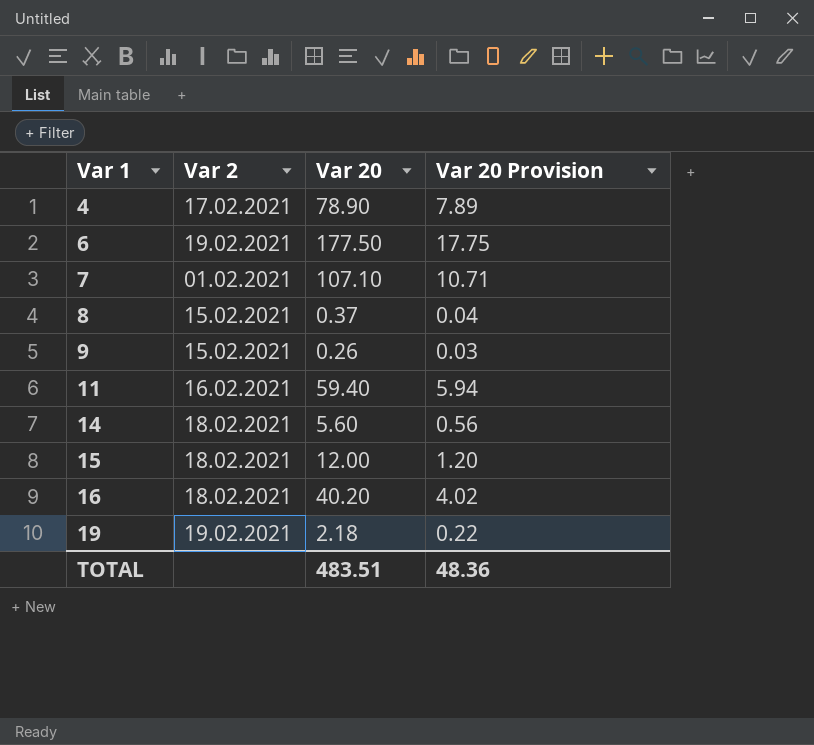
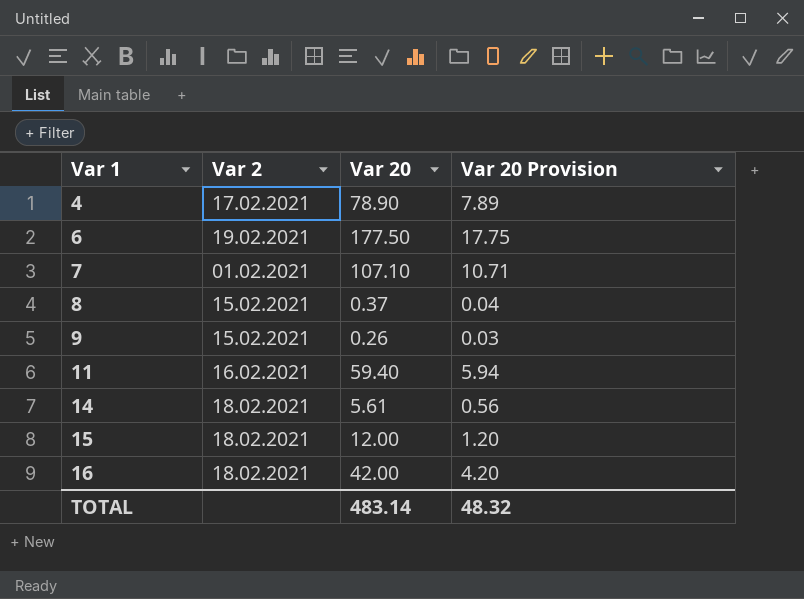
row 19: 19.02.2021 | 2.18 | 0.22 -> none
14 | Var 20: 5.60 -> 5.61
16 | Var 20: 40.20 -> 42.00
16 | Var 20 Provision: 4.02 -> 4.20
TOTAL | Var 20: 483.51 -> 483.14
TOTAL | Var 20 Provision: 48.36 -> 48.32

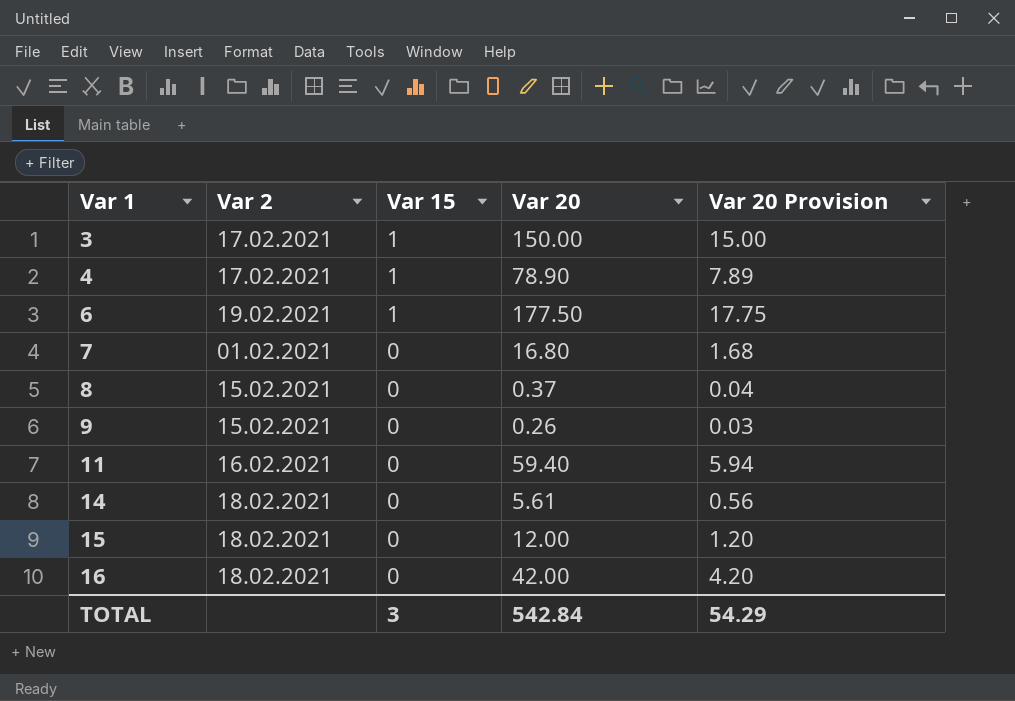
column Var 15 | position: none -> 3
row 3: none -> 17.02.2021 | 1 | 150.00 | 15.00
7 | Var 20: 107.10 -> 16.80
7 | Var 20 Provision: 10.71 -> 1.68
TOTAL | Var 20: 483.14 -> 542.84
TOTAL | Var 20 Provision: 48.32 -> 54.29

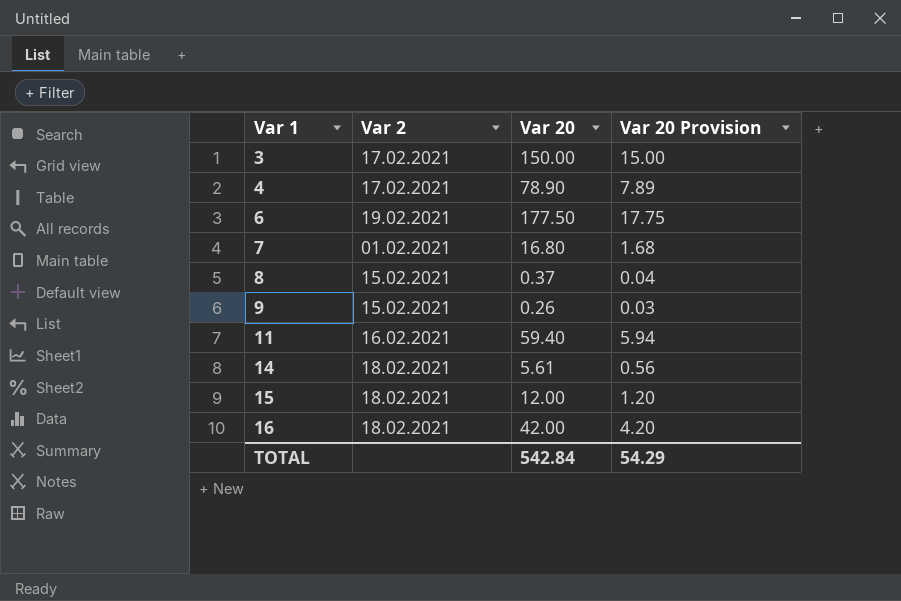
column Var 15 | position: 3 -> none

